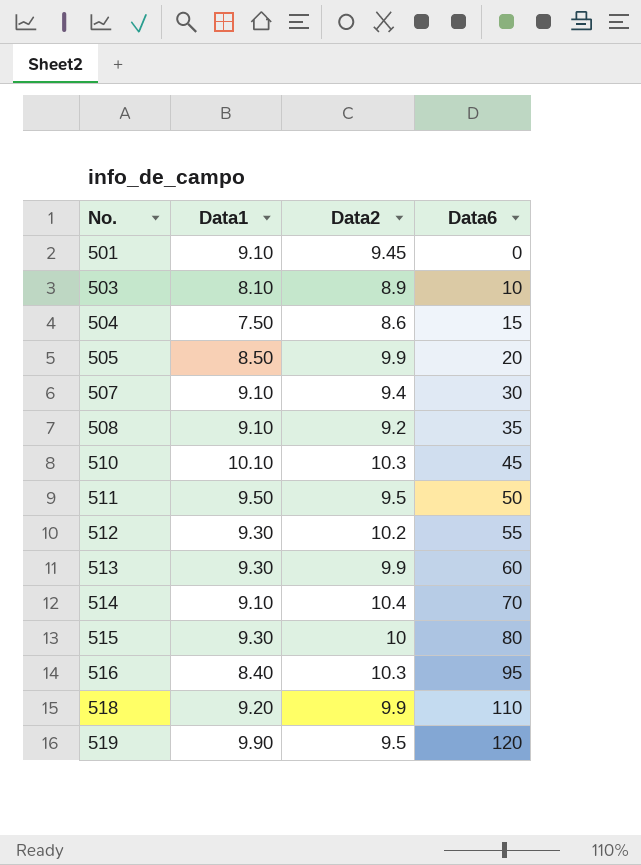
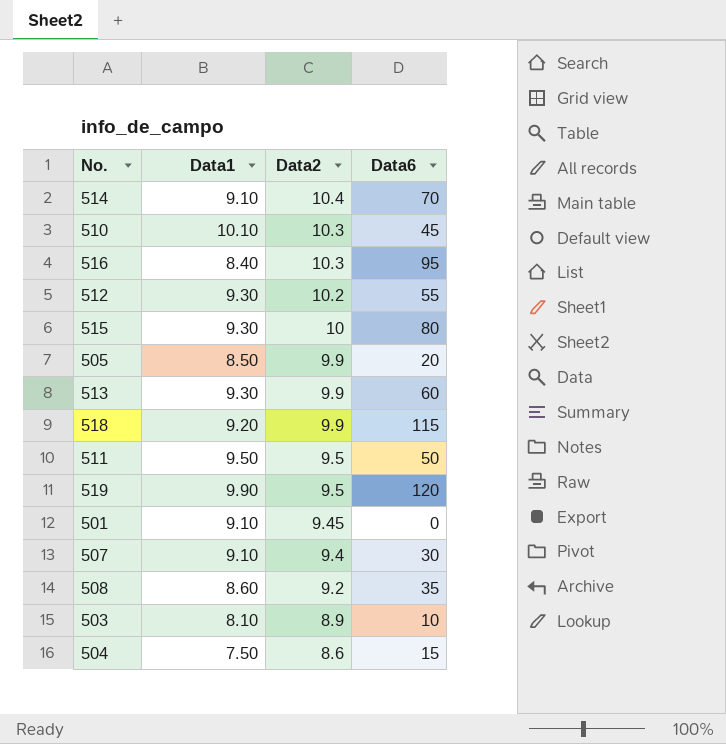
row order: No. ascending -> Data2 descending
518 | Data6: 110 -> 115
508 | Data1: 9.10 -> 8.60

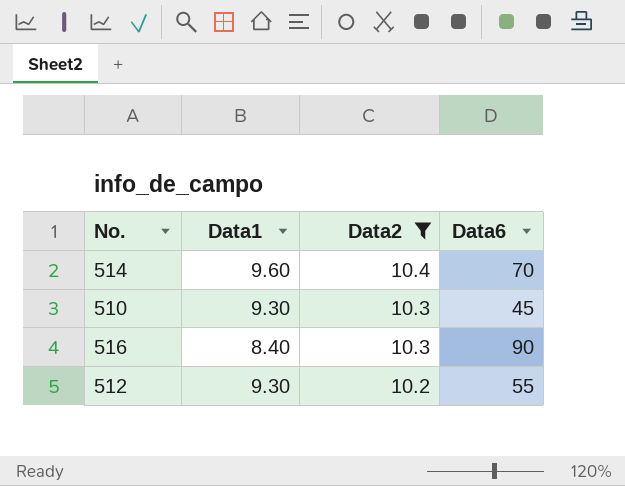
filter: none -> Data2 >= 10.2
514 | Data1: 9.10 -> 9.60
510 | Data1: 10.10 -> 9.30
516 | Data6: 95 -> 90

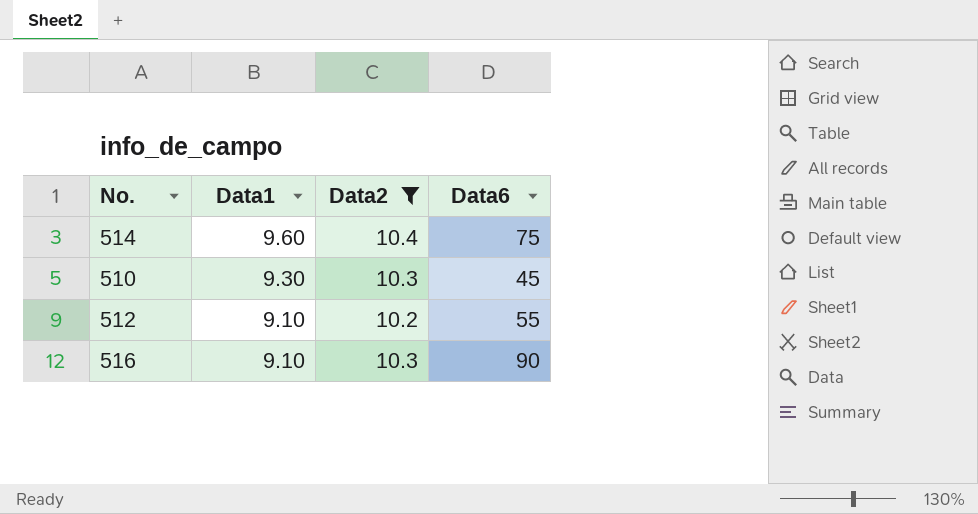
row order: Data2 descending -> Data1 descending
514 | Data6: 70 -> 75
512 | Data1: 9.30 -> 9.10
516 | Data1: 8.40 -> 9.10

